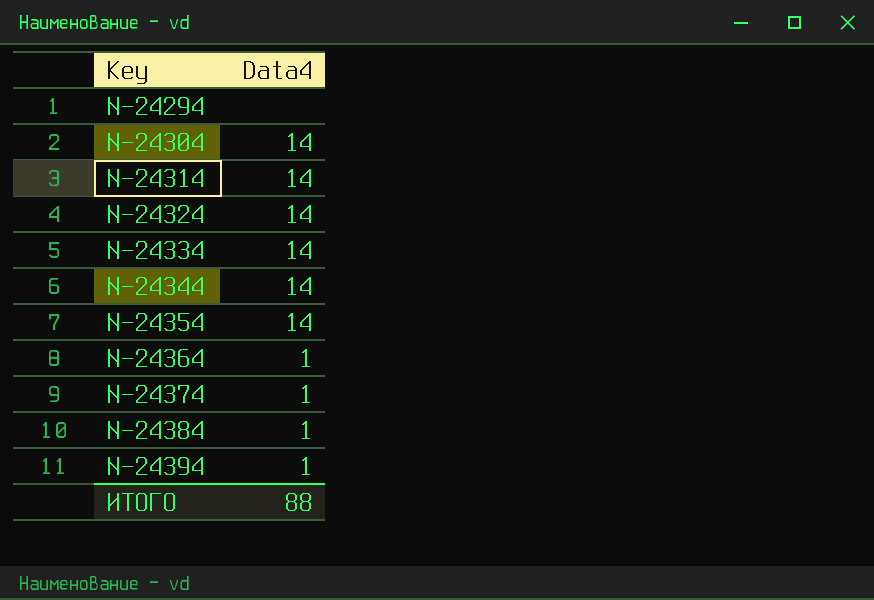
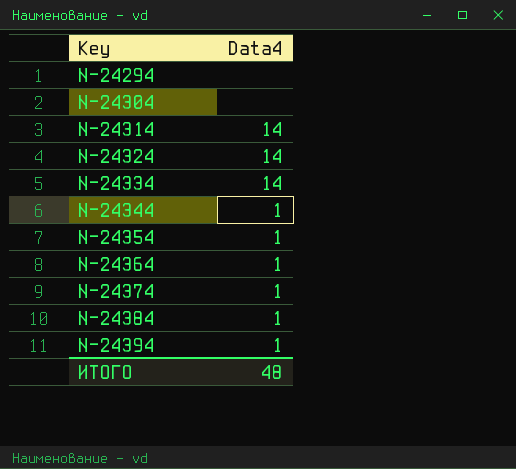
N-24304 | Data4: 14 -> none
N-24344 | Data4: 14 -> 1
N-24354 | Data4: 14 -> 1
ИТОГО | Data4: 88 -> 48

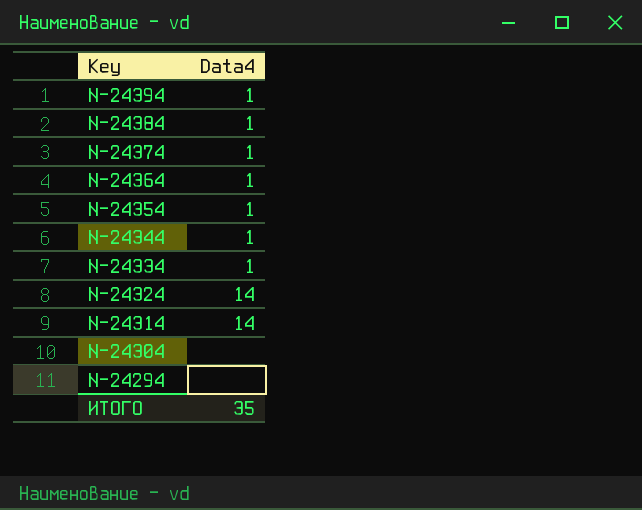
row order: Key ascending -> Key descending
N-24334 | Data4: 14 -> 1
ИТОГО | Data4: 48 -> 35

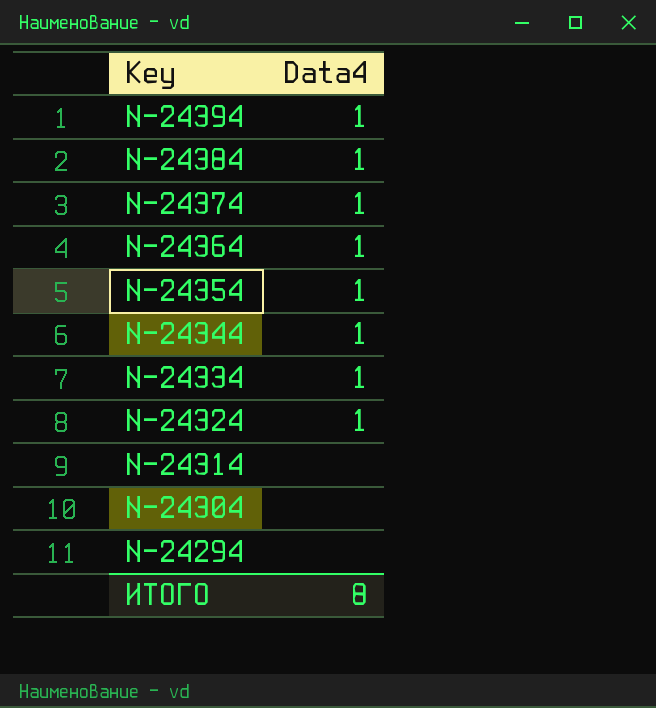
N-24324 | Data4: 14 -> 1
N-24314 | Data4: 14 -> none
ИТОГО | Data4: 35 -> 8

